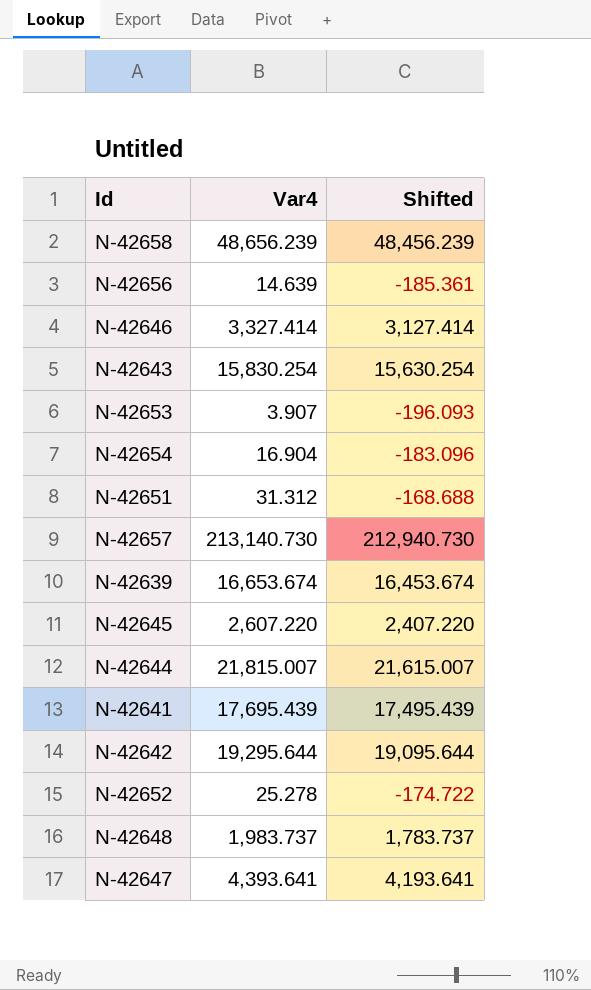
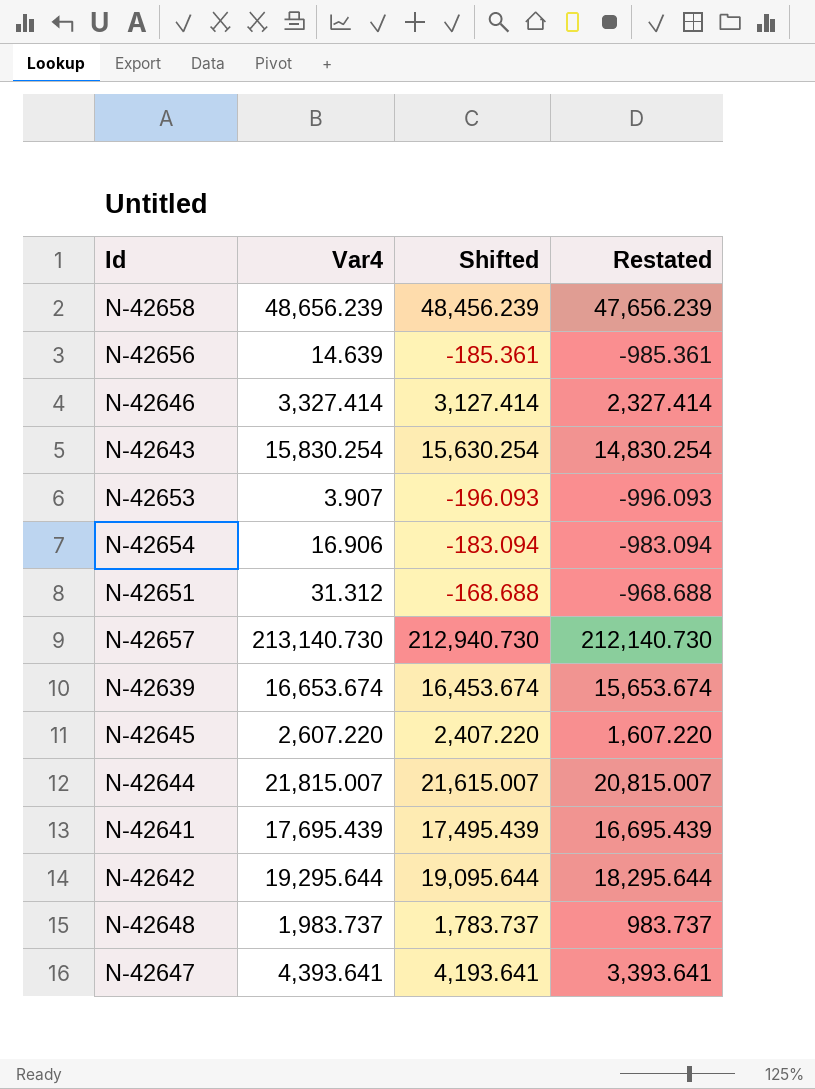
column Restated | formula: none -> [Var4] - 1000
row N-42652: 25.278 | -174.722 -> none
N-42654 | Var4: 16.904 -> 16.906
N-42654 | Shifted: -183.096 -> -183.094

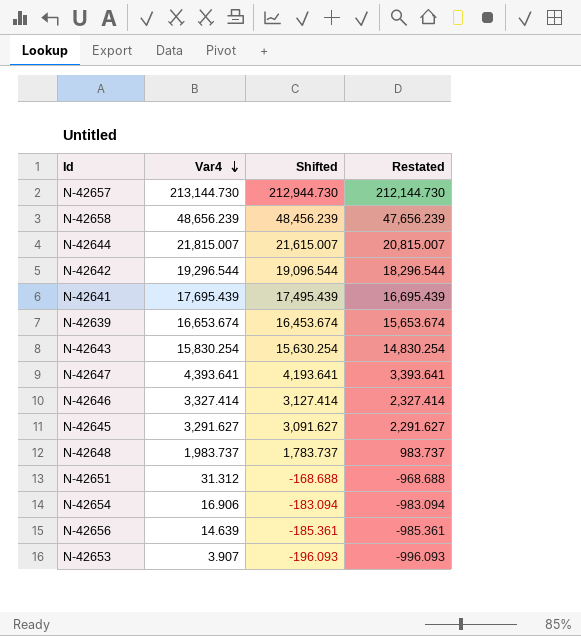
row order: none -> Var4 descending
N-42657 | Var4: 213,140.730 -> 213,144.730
N-42657 | Shifted: 212,940.730 -> 212,944.730
N-42657 | Restated: 212,140.730 -> 212,144.730
N-42642 | Var4: 19,295.644 -> 19,296.544
N-42642 | Shifted: 19,095.644 -> 19,096.544
N-42642 | Restated: 18,295.644 -> 18,296.544
N-42645 | Var4: 2,607.220 -> 3,291.627
N-42645 | Shifted: 2,407.220 -> 3,091.627
N-42645 | Restated: 1,607.220 -> 2,291.627

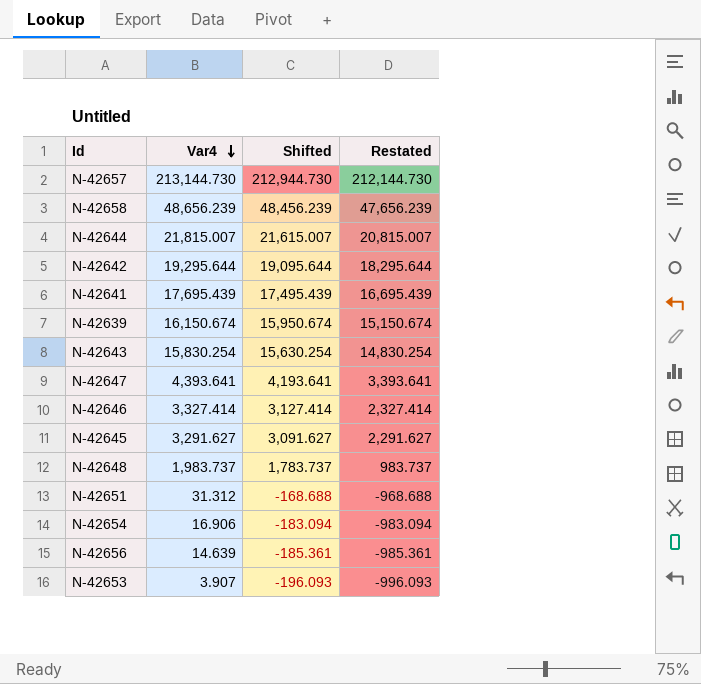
N-42642 | Var4: 19,296.544 -> 19,295.644
N-42642 | Shifted: 19,096.544 -> 19,095.644
N-42642 | Restated: 18,296.544 -> 18,295.644
N-42639 | Var4: 16,653.674 -> 16,150.674
N-42639 | Shifted: 16,453.674 -> 15,950.674
N-42639 | Restated: 15,653.674 -> 15,150.674

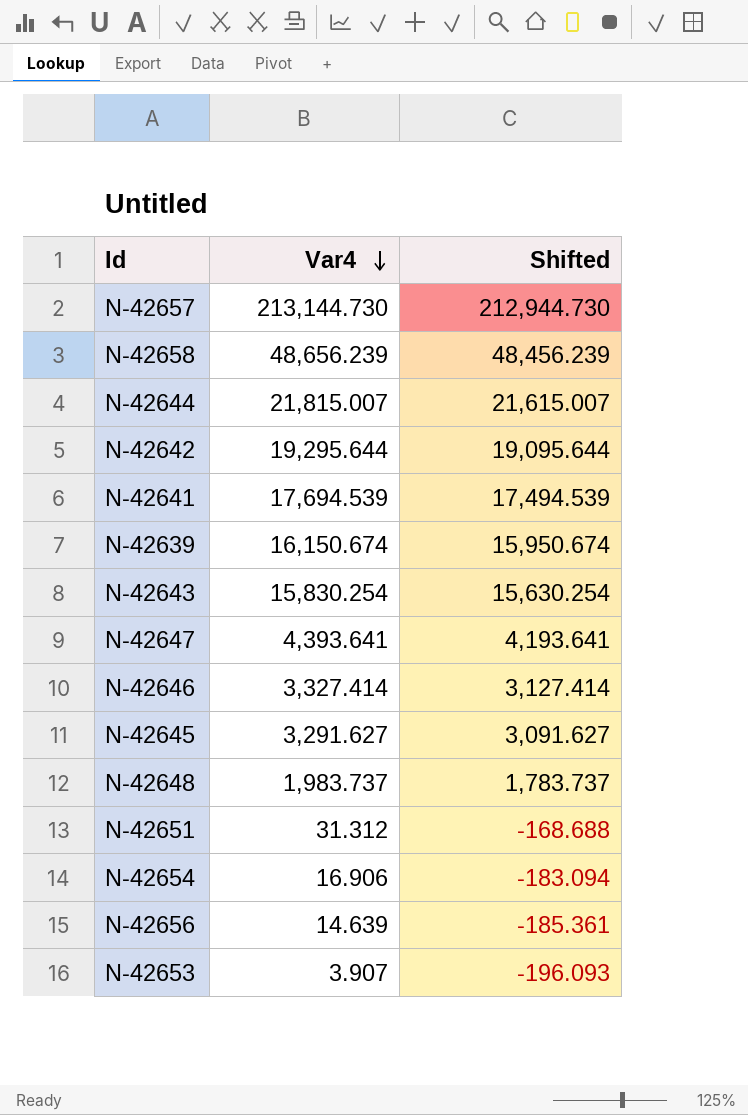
column Restated | formula: [Var4] - 1000 -> none
N-42641 | Var4: 17,695.439 -> 17,694.539
N-42641 | Shifted: 17,495.439 -> 17,494.539

